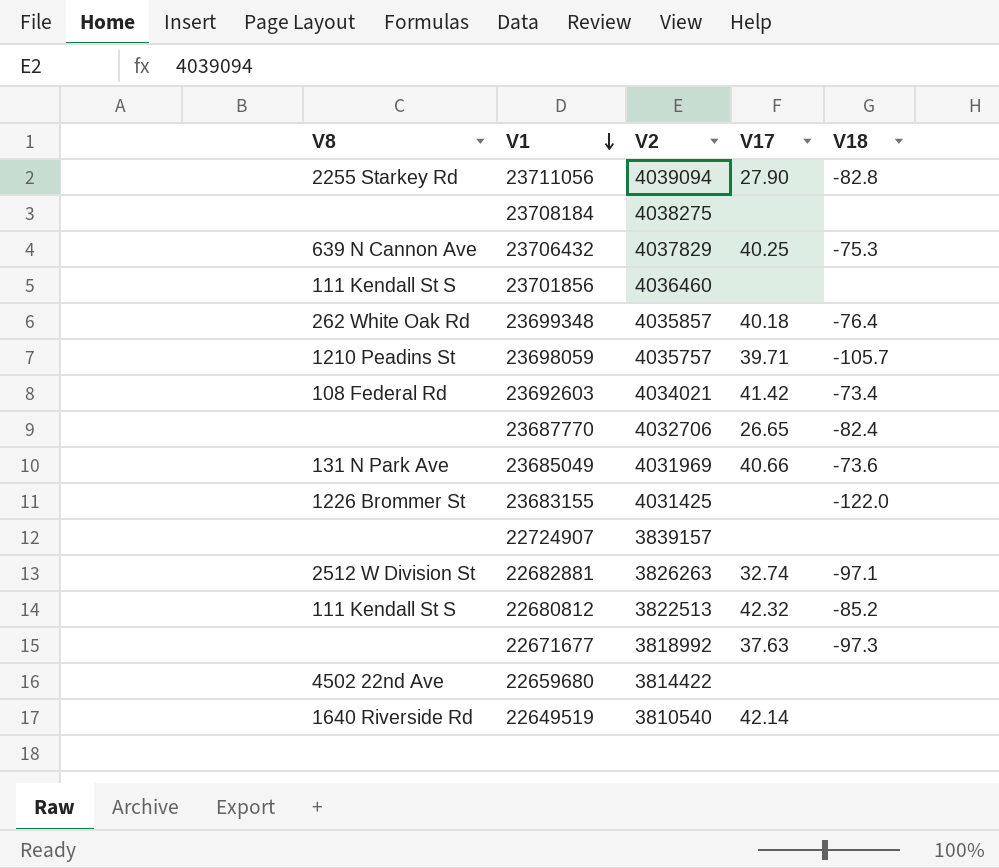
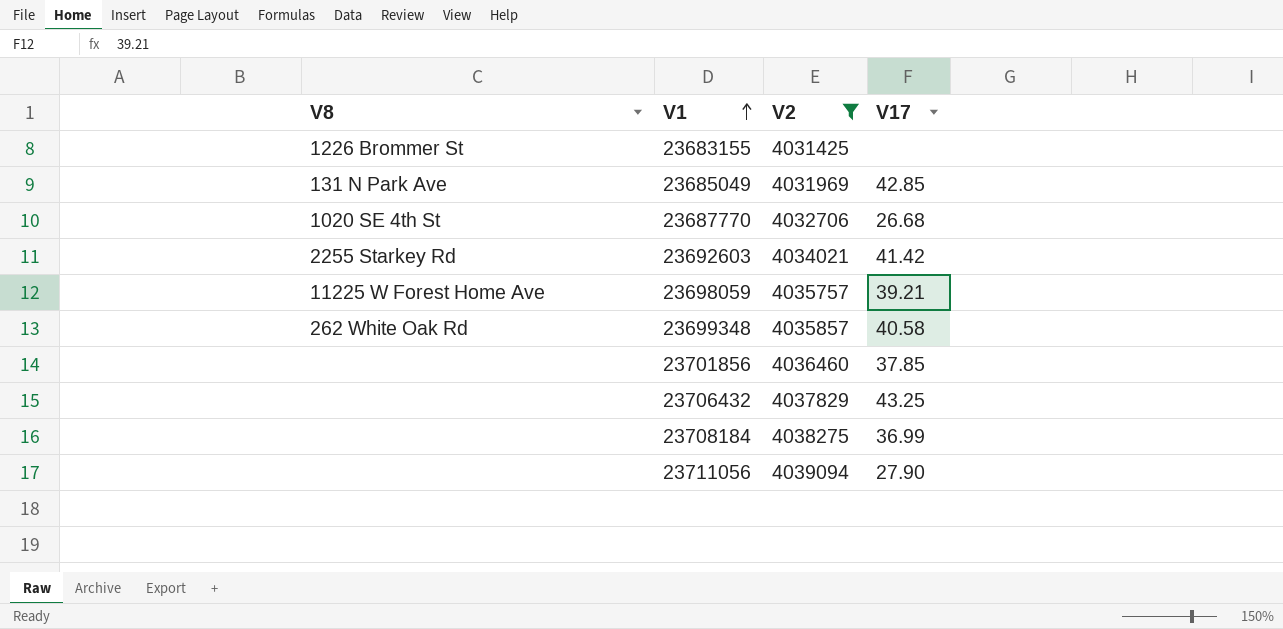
filter: none -> V2 >= 4031425
row order: V1 descending -> V1 ascending
column V18 | position: 5 -> none
23685049 | V17: 40.66 -> 42.85
23687770 | V8: none -> 1020 SE 4th St
23687770 | V17: 26.65 -> 26.68
23692603 | V8: 108 Federal Rd -> 2255 Starkey Rd
23698059 | V8: 1210 Peadins St -> 11225 W Forest Home Ave
23698059 | V17: 39.71 -> 39.21
23699348 | V17: 40.18 -> 40.58
23701856 | V8: 111 Kendall St S -> none
23701856 | V17: none -> 37.85
23706432 | V8: 639 N Cannon Ave -> none
23706432 | V17: 40.25 -> 43.25
23708184 | V17: none -> 36.99
23711056 | V8: 2255 Starkey Rd -> none

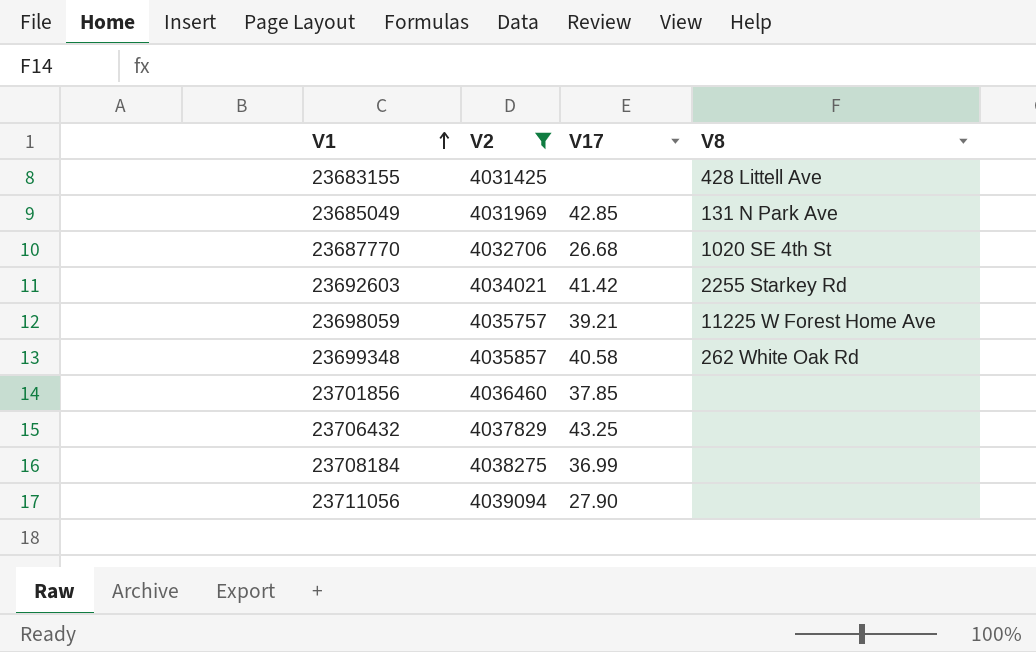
column V8 | position: 1 -> 4
23683155 | V8: 1226 Brommer St -> 428 Littell Ave

